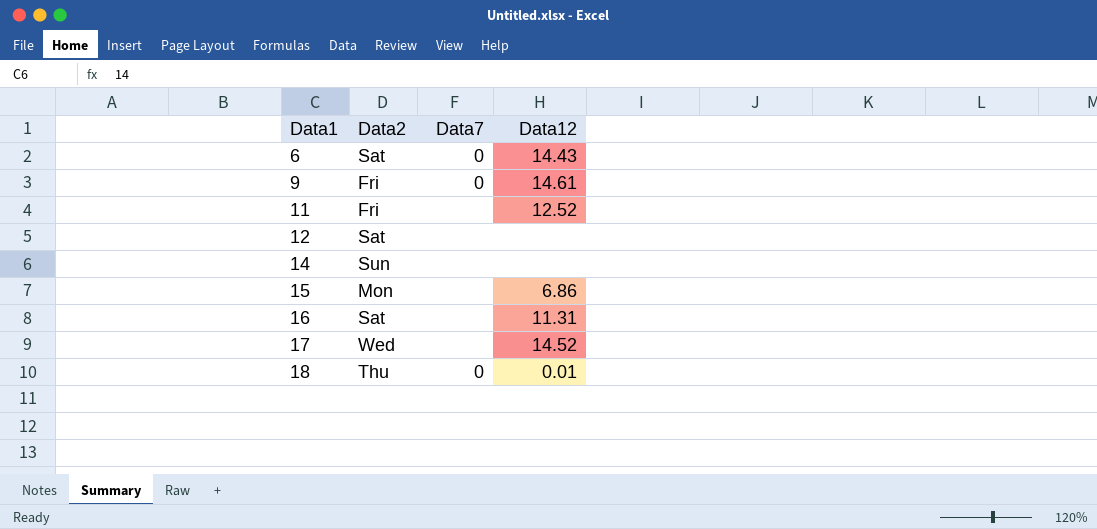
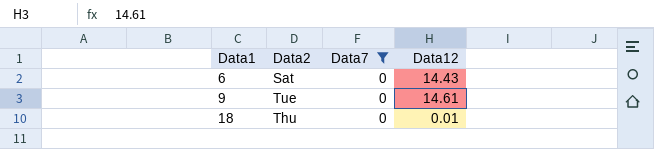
filter: none -> Data7 = 0
9 | Data2: Fri -> Tue

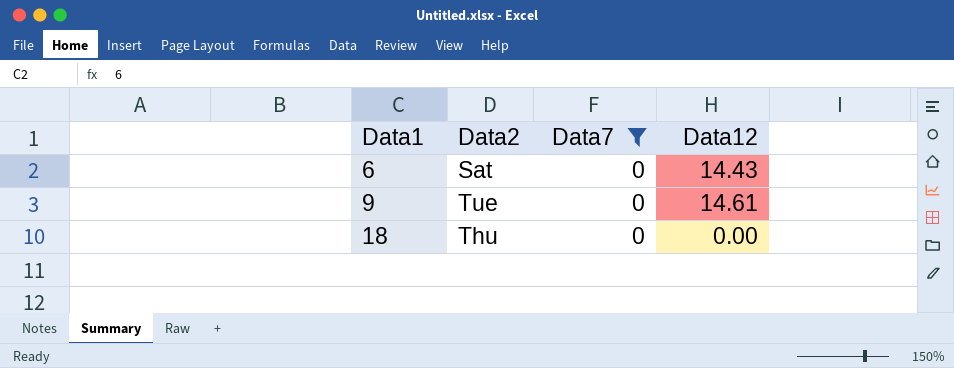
18 | Data12: 0.01 -> 0.00

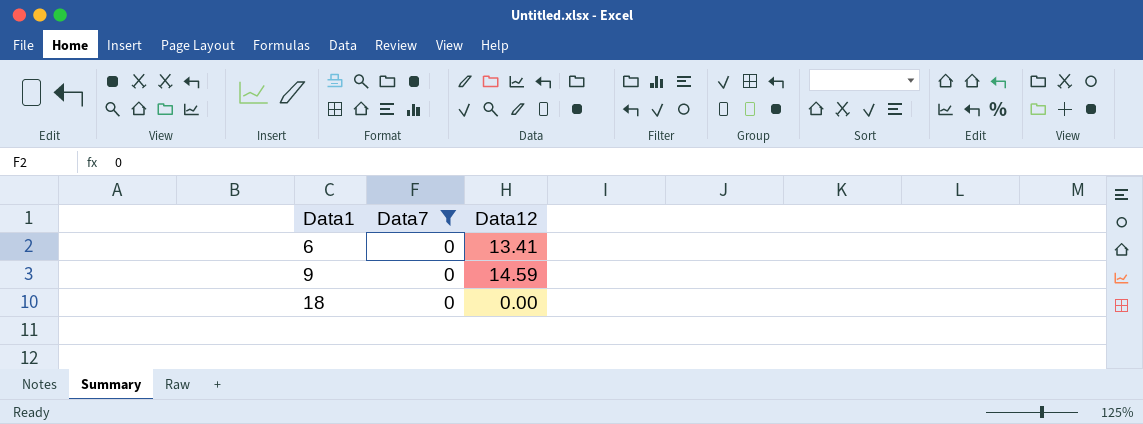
column Data2 | position: 2 -> none
6 | Data12: 14.43 -> 13.41
9 | Data12: 14.61 -> 14.59

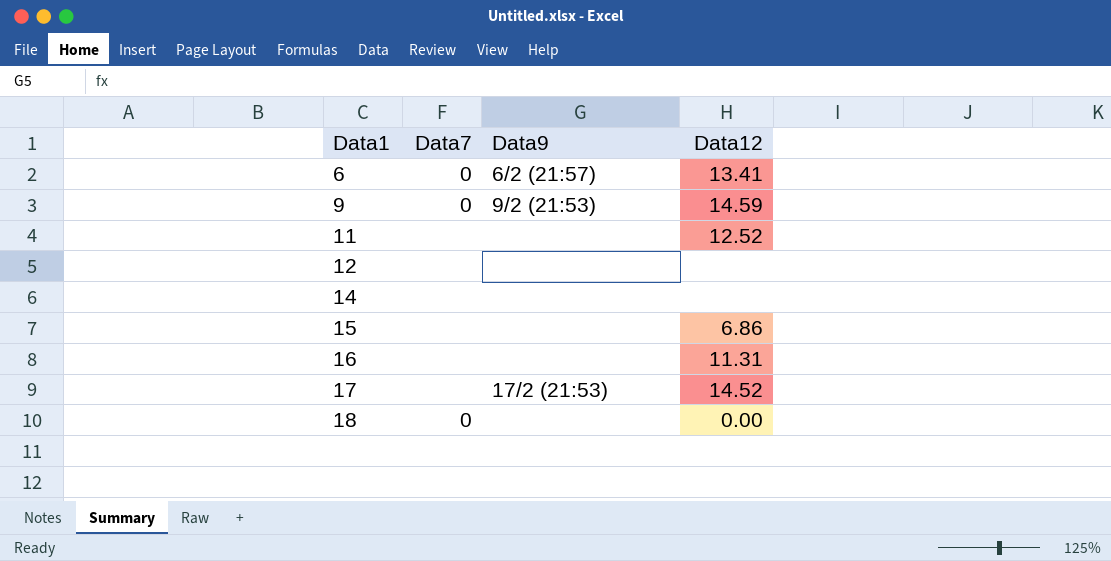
filter: Data7 = 0 -> none
column Data9 | position: none -> 3

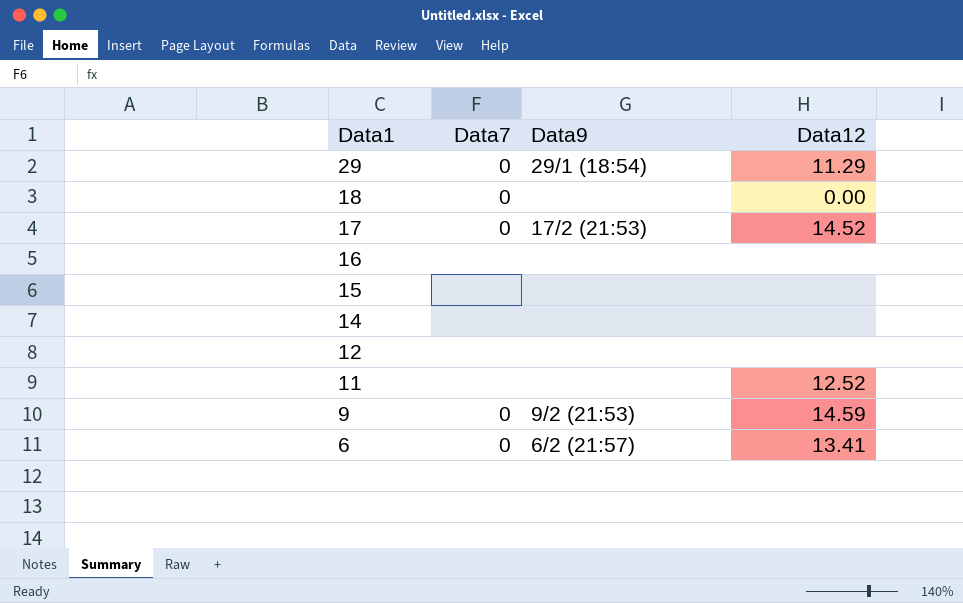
row order: Data1 ascending -> Data1 descending
row 29: none -> 0 | 29/1 (18:54) | 11.29
17 | Data7: none -> 0
16 | Data12: 11.31 -> none
15 | Data12: 6.86 -> none

